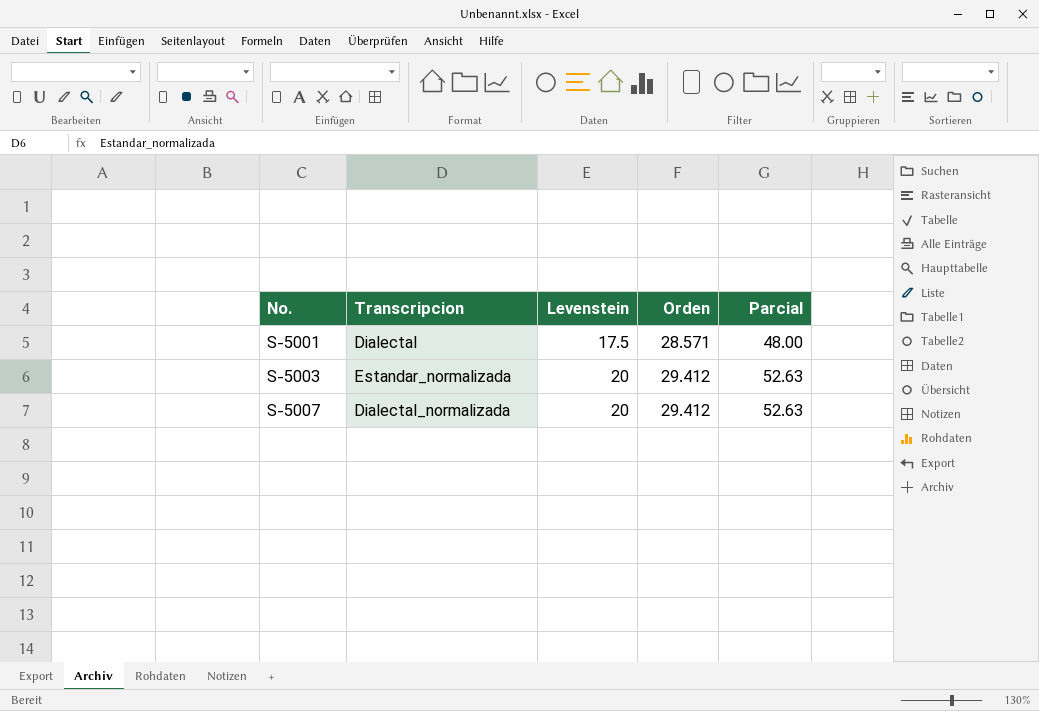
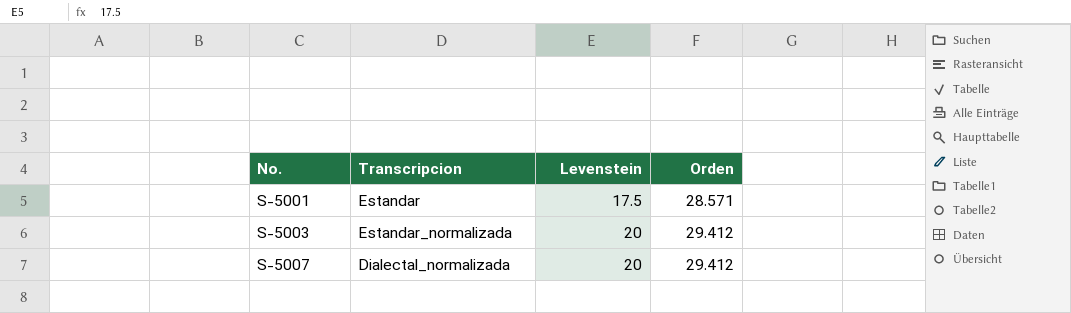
column Parcial | position: 5 -> none
S-5001 | Transcripcion: Dialectal -> Estandar

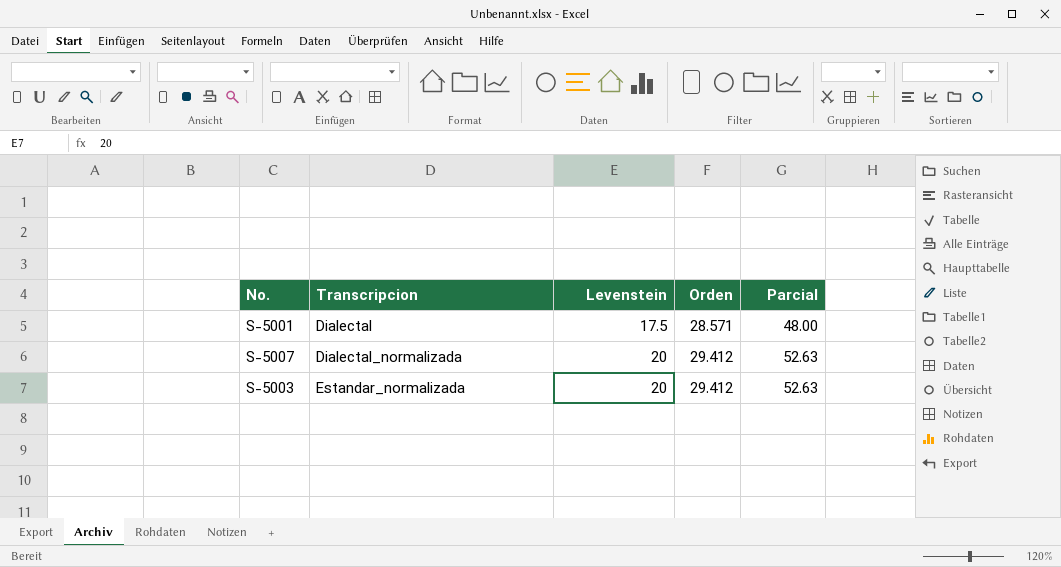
row order: No. ascending -> Transcripcion ascending
column Parcial | position: none -> 5
S-5001 | Transcripcion: Estandar -> Dialectal

